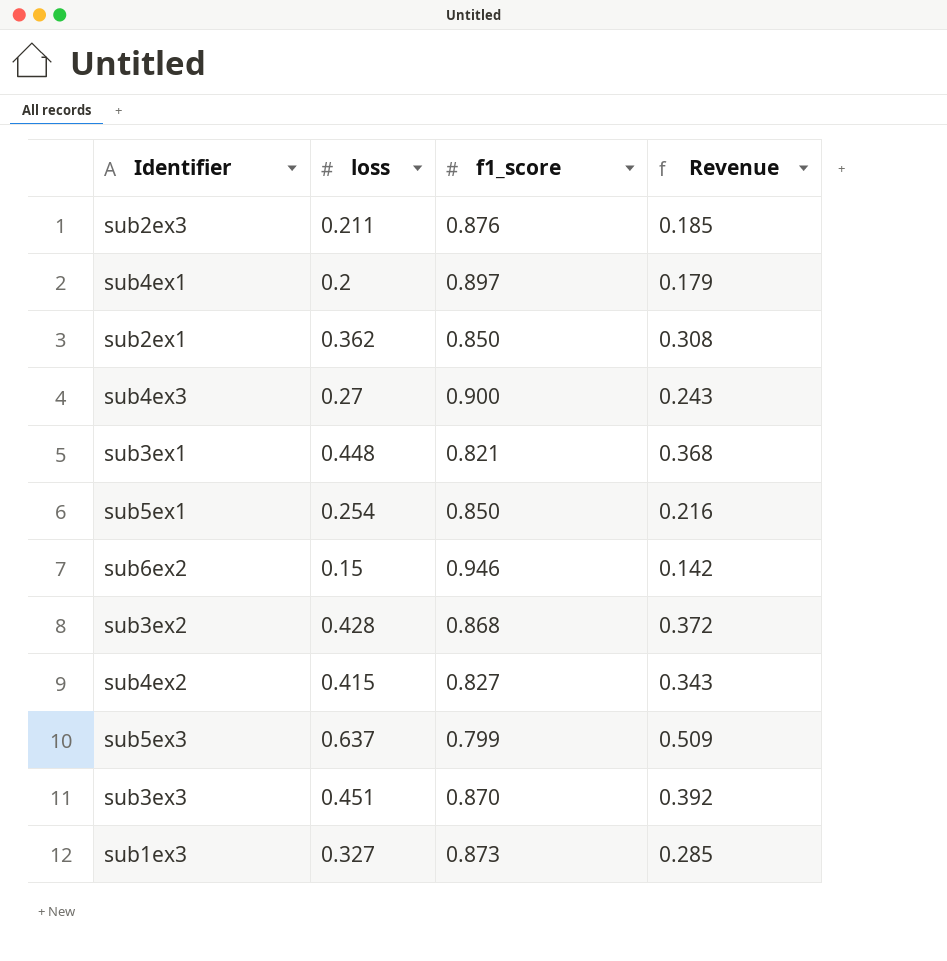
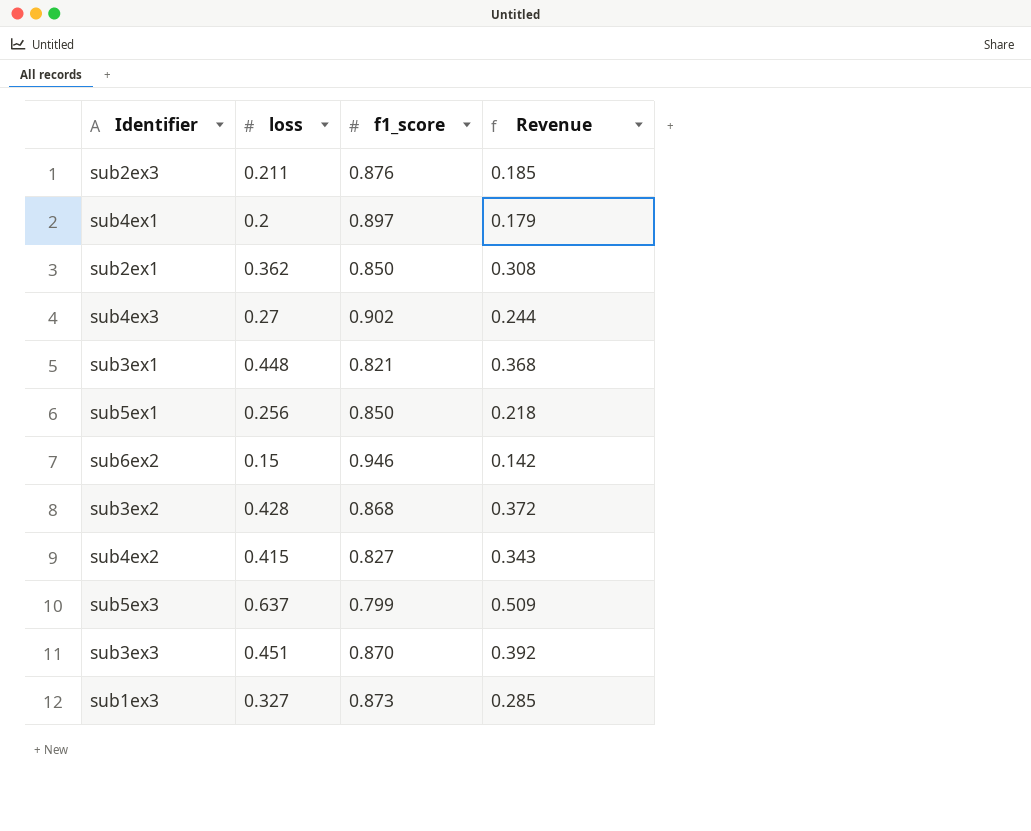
sub4ex3 | f1_score: 0.900 -> 0.902
sub4ex3 | Revenue: 0.243 -> 0.244
sub5ex1 | loss: 0.254 -> 0.256
sub5ex1 | Revenue: 0.216 -> 0.218

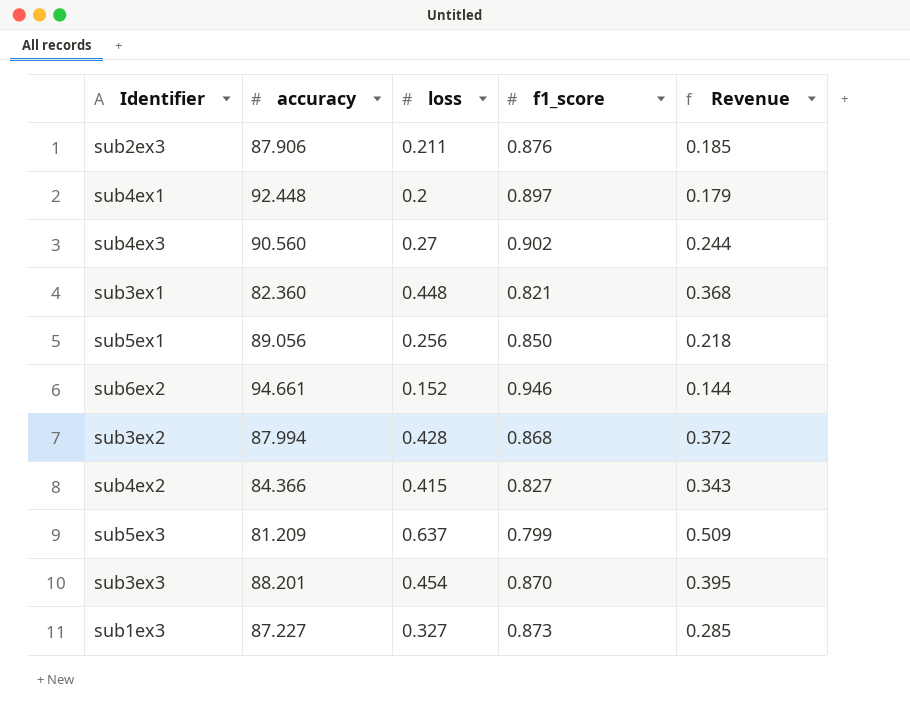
column accuracy | position: none -> 2
row sub2ex1: 0.362 | 0.850 | 0.308 -> none
sub6ex2 | loss: 0.15 -> 0.152
sub6ex2 | Revenue: 0.142 -> 0.144
sub3ex3 | loss: 0.451 -> 0.454
sub3ex3 | Revenue: 0.392 -> 0.395

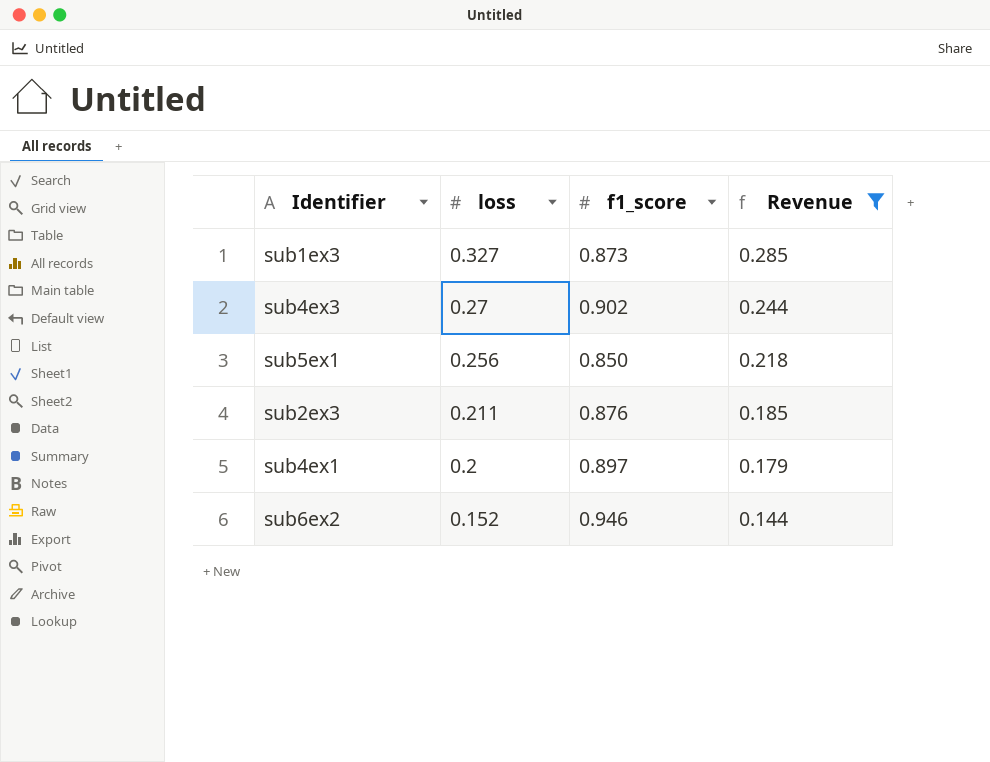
filter: none -> Revenue <= 0.285
row order: none -> loss descending
column accuracy | position: 2 -> none

